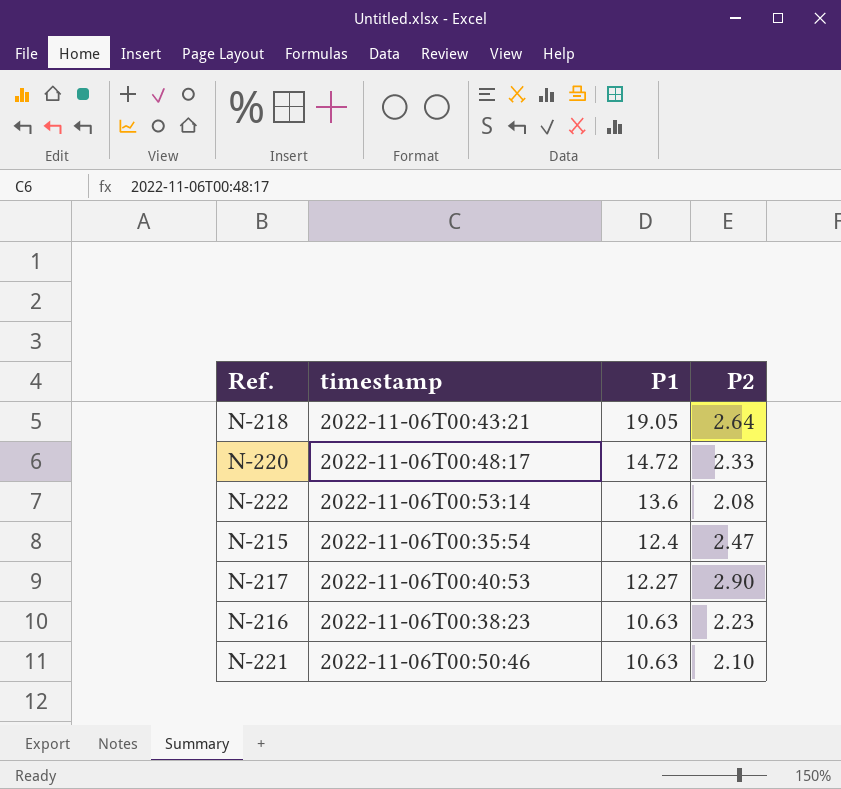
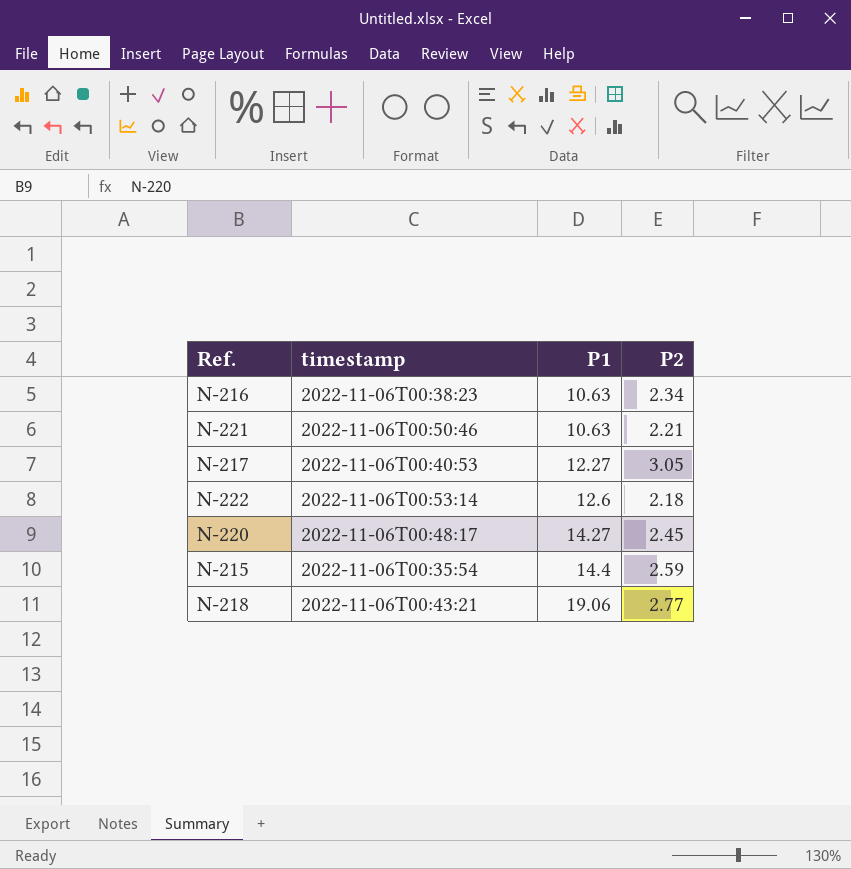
row order: P1 descending -> P1 ascending
N-216 | P2: 2.23 -> 2.34
N-221 | P2: 2.10 -> 2.21
N-217 | P2: 2.90 -> 3.05
N-222 | P1: 13.6 -> 12.6
N-222 | P2: 2.08 -> 2.18
N-220 | P1: 14.72 -> 14.27
N-220 | P2: 2.33 -> 2.45
N-215 | P1: 12.4 -> 14.4
N-215 | P2: 2.47 -> 2.59
N-218 | P1: 19.05 -> 19.06
N-218 | P2: 2.64 -> 2.77

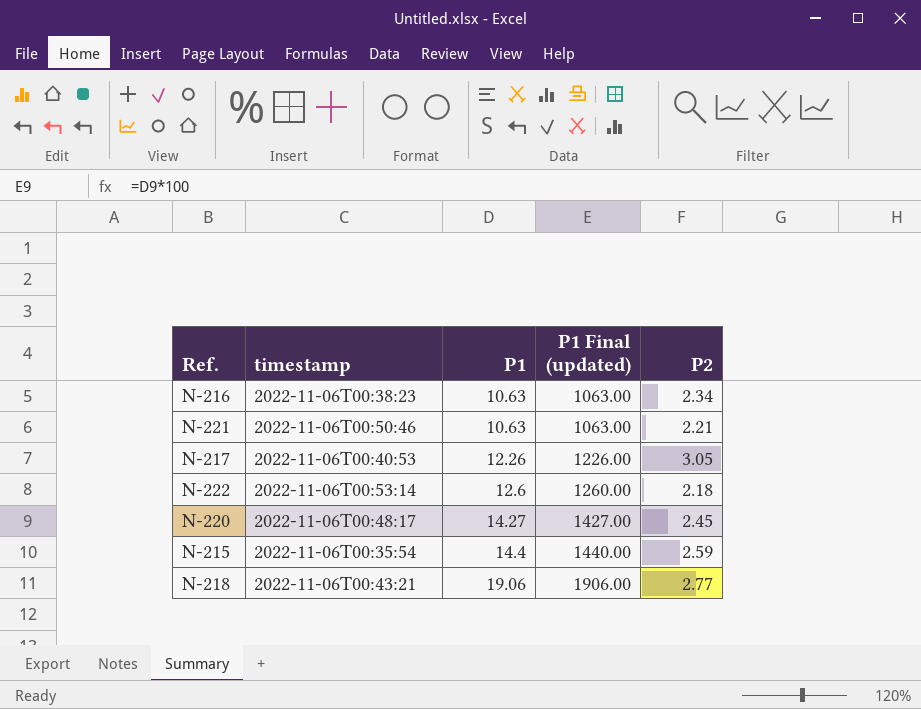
column P1 Final (updated) | formula: none -> [P1] * 100
N-217 | P1: 12.27 -> 12.26

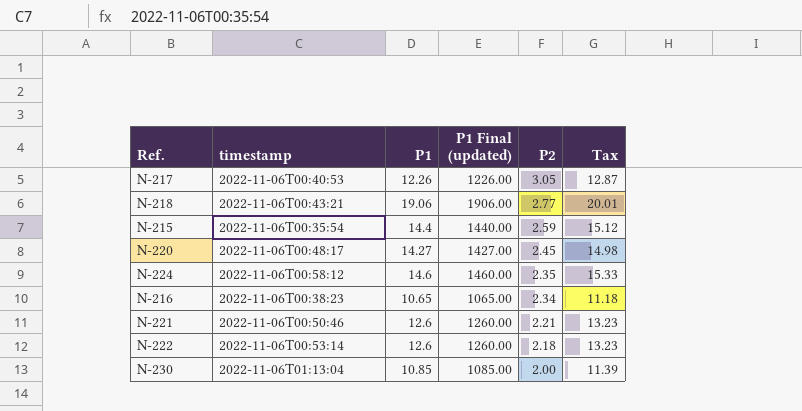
row order: P1 ascending -> P2 descending
column Tax | formula: none -> [P1] * 1.05
row N-224: none -> 2022-11-06T00:58:12 | 14.6 | 1460.00 | 2.35 | 15.33
N-216 | P1: 10.63 -> 10.65
N-216 | P1 Final (updated): 1063.00 -> 1065.00
N-221 | P1: 10.63 -> 12.6
N-221 | P1 Final (updated): 1063.00 -> 1260.00
row N-230: none -> 2022-11-06T01:13:04 | 10.85 | 1085.00 | 2.00 | 11.39

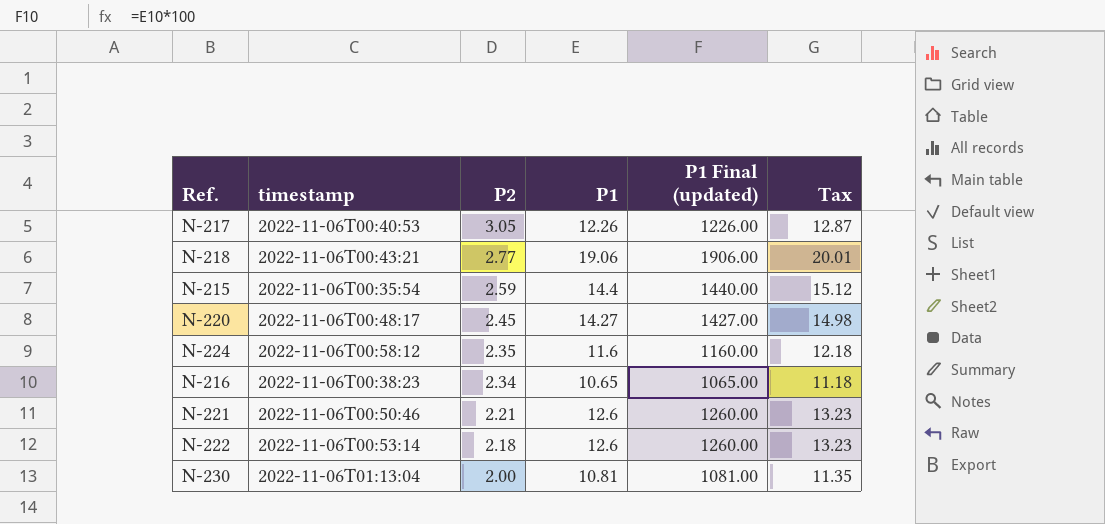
column P2 | position: 5 -> 3
N-224 | P1: 14.6 -> 11.6
N-224 | P1 Final (updated): 1460.00 -> 1160.00
N-224 | Tax: 15.33 -> 12.18
N-230 | P1: 10.85 -> 10.81
N-230 | P1 Final (updated): 1085.00 -> 1081.00
N-230 | Tax: 11.39 -> 11.35

